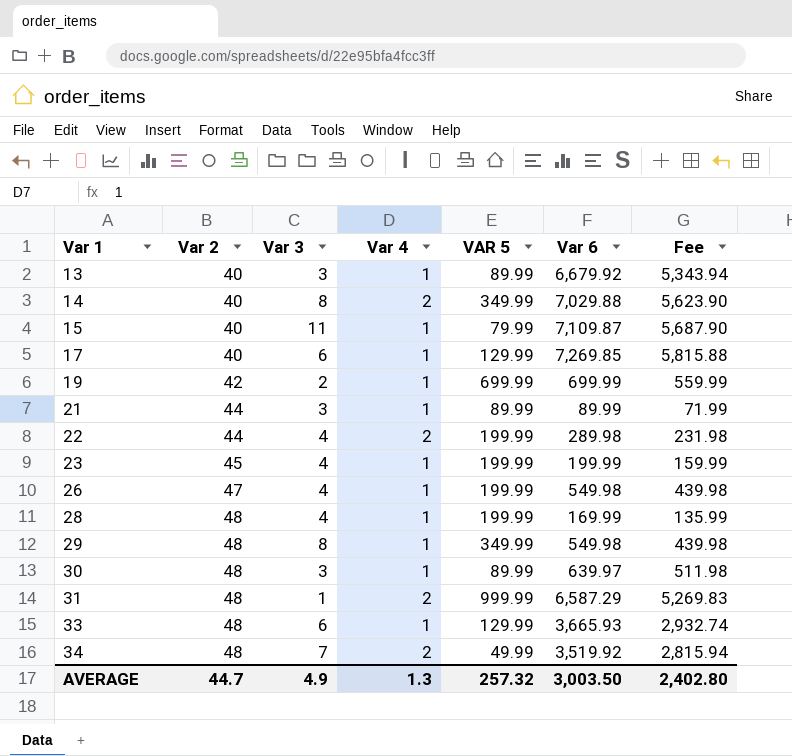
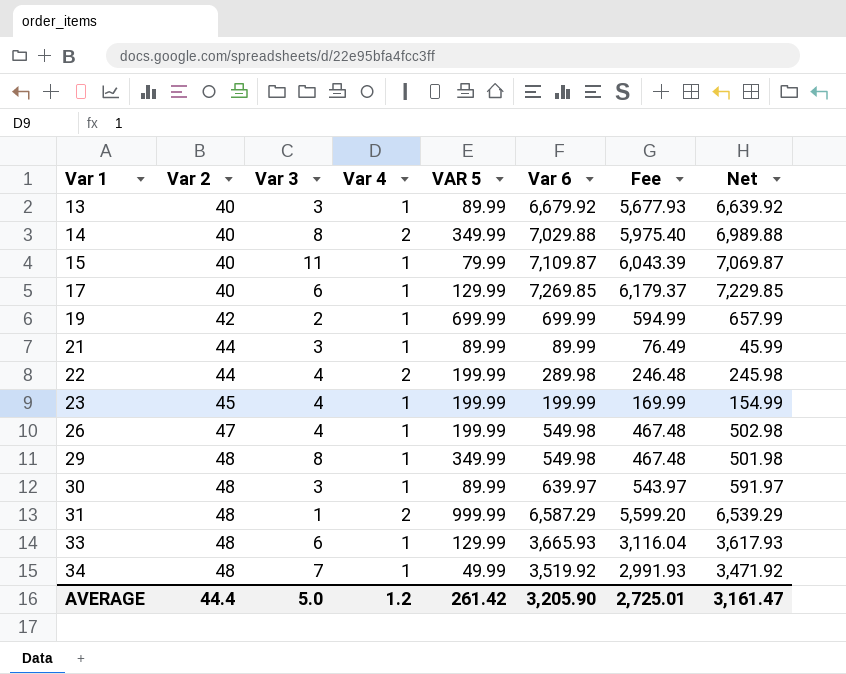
column Fee | formula: [Var 6] * 0.8 -> [Var 6] * 0.85
column Net | formula: none -> [Var 6] - [Var 2]
row 28: 48 | 4 | 1 | 199.99 | 169.99 | 135.99 -> none
34 | Var 4: 2 -> 1
AVERAGE | Var 2: 44.7 -> 44.4
AVERAGE | Var 3: 4.9 -> 5.0
AVERAGE | Var 4: 1.3 -> 1.2
AVERAGE | VAR 5: 257.32 -> 261.42
AVERAGE | Var 6: 3,003.50 -> 3,205.90
AVERAGE | Fee: 2,402.80 -> 2,725.01

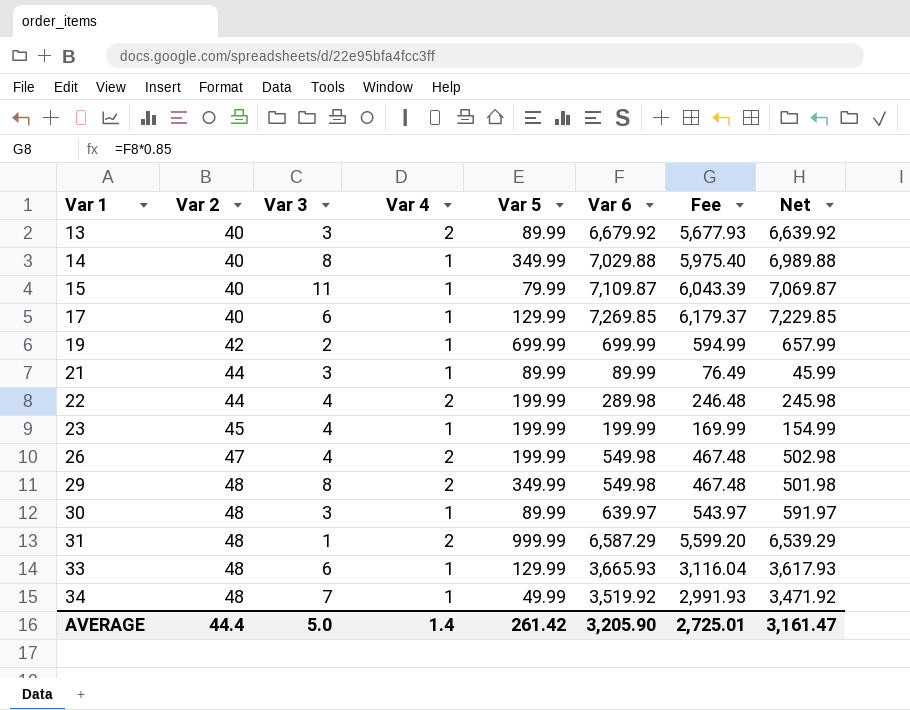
column name: VAR 5 -> Var 5
13 | Var 4: 1 -> 2
14 | Var 4: 2 -> 1
26 | Var 4: 1 -> 2
29 | Var 4: 1 -> 2
AVERAGE | Var 4: 1.2 -> 1.4

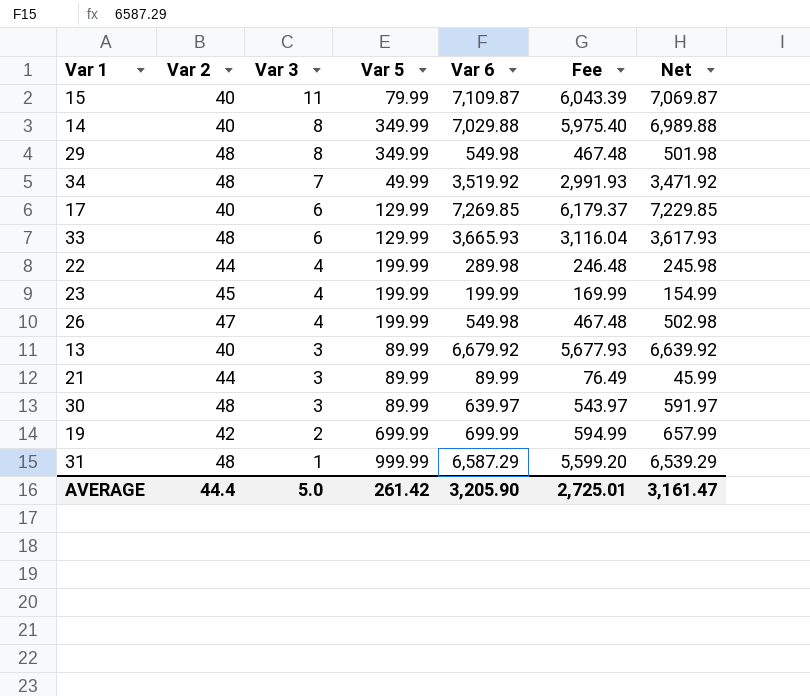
row order: Var 1 ascending -> Var 3 descending
column Var 4 | position: 4 -> none

